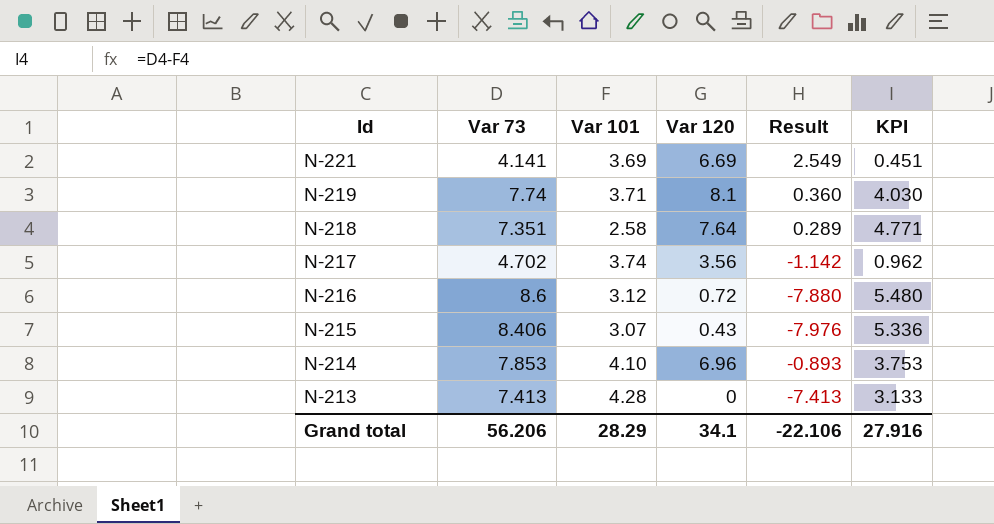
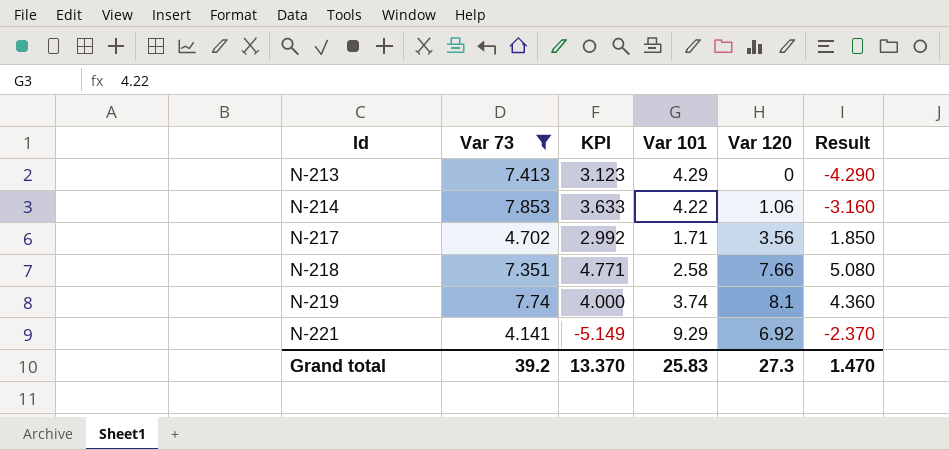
filter: none -> Var 73 <= 7.853
row order: Id descending -> Id ascending
column KPI | position: 6 -> 3
column Result | formula: [Var 120] - [Var 73] -> [Var 120] - [Var 101]
N-213 | KPI: 3.133 -> 3.123
N-213 | Var 101: 4.28 -> 4.29
N-214 | KPI: 3.753 -> 3.633
N-214 | Var 101: 4.10 -> 4.22
N-214 | Var 120: 6.96 -> 1.06
N-217 | KPI: 0.962 -> 2.992
N-217 | Var 101: 3.74 -> 1.71
N-218 | Var 120: 7.64 -> 7.66
N-219 | KPI: 4.030 -> 4.000
N-219 | Var 101: 3.71 -> 3.74
N-221 | KPI: 0.451 -> -5.149
N-221 | Var 101: 3.69 -> 9.29
N-221 | Var 120: 6.69 -> 6.92
Grand total | Var 73: 56.206 -> 39.2
Grand total | KPI: 27.916 -> 13.370
Grand total | Var 101: 28.29 -> 25.83
Grand total | Var 120: 34.1 -> 27.3
Grand total | Result: -22.106 -> 1.470

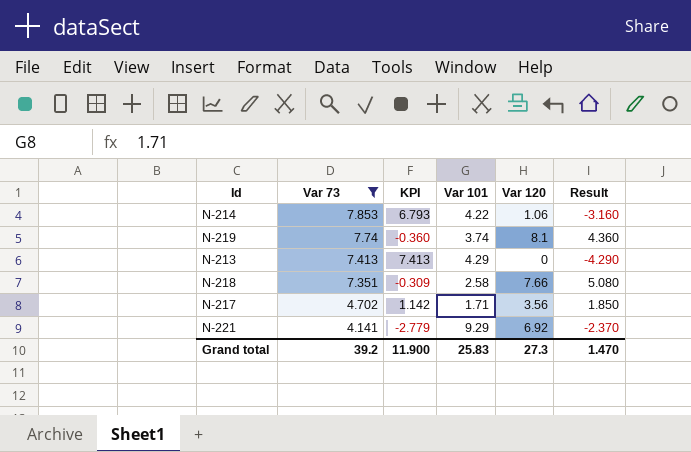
row order: Id ascending -> Var 73 descending
column KPI | formula: [Var 73] - [Var 101] -> [Var 73] - [Var 120]
Grand total | KPI: 13.370 -> 11.900

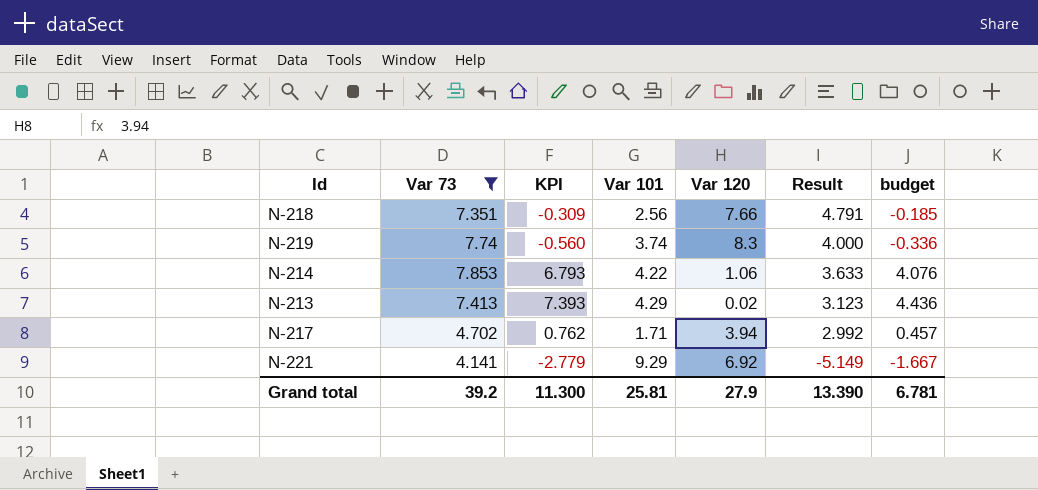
row order: Var 73 descending -> Result descending
column Result | formula: [Var 120] - [Var 101] -> [Var 73] - [Var 101]
column budget | formula: none -> [KPI] * 0.6
N-218 | Var 101: 2.58 -> 2.56
N-219 | KPI: -0.360 -> -0.560
N-219 | Var 120: 8.1 -> 8.3
N-213 | KPI: 7.413 -> 7.393
N-213 | Var 120: 0 -> 0.02
N-217 | KPI: 1.142 -> 0.762
N-217 | Var 120: 3.56 -> 3.94
Grand total | KPI: 11.900 -> 11.300
Grand total | Var 101: 25.83 -> 25.81
Grand total | Var 120: 27.3 -> 27.9
Grand total | Result: 1.470 -> 13.390

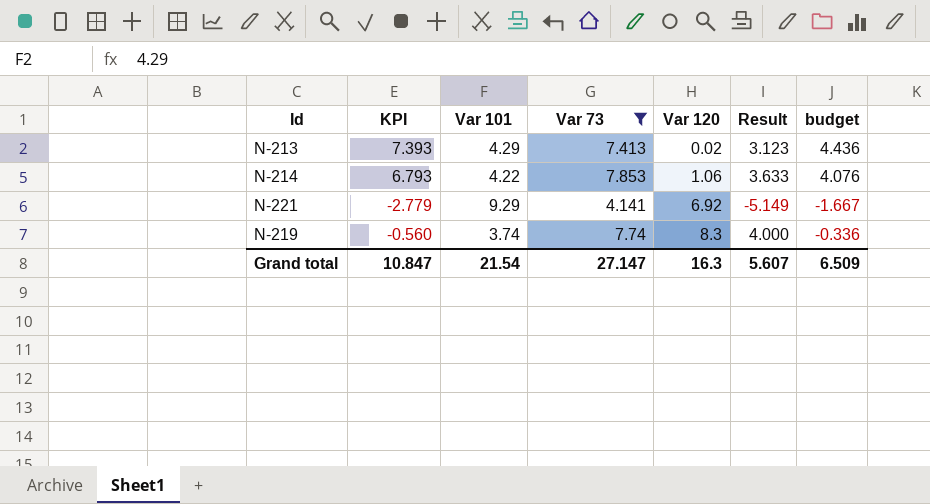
row order: Result descending -> Var 120 ascending
column Var 73 | position: 2 -> 4
row N-218: 7.351 | -0.309 | 2.56 | 7.66 | 4.791 | -0.185 -> none
row N-217: 4.702 | 0.762 | 1.71 | 3.94 | 2.992 | 0.457 -> none
Grand total | KPI: 11.300 -> 10.847
Grand total | Var 101: 25.81 -> 21.54
Grand total | Var 73: 39.2 -> 27.147
Grand total | Var 120: 27.9 -> 16.3
Grand total | Result: 13.390 -> 5.607
Grand total | budget: 6.781 -> 6.509

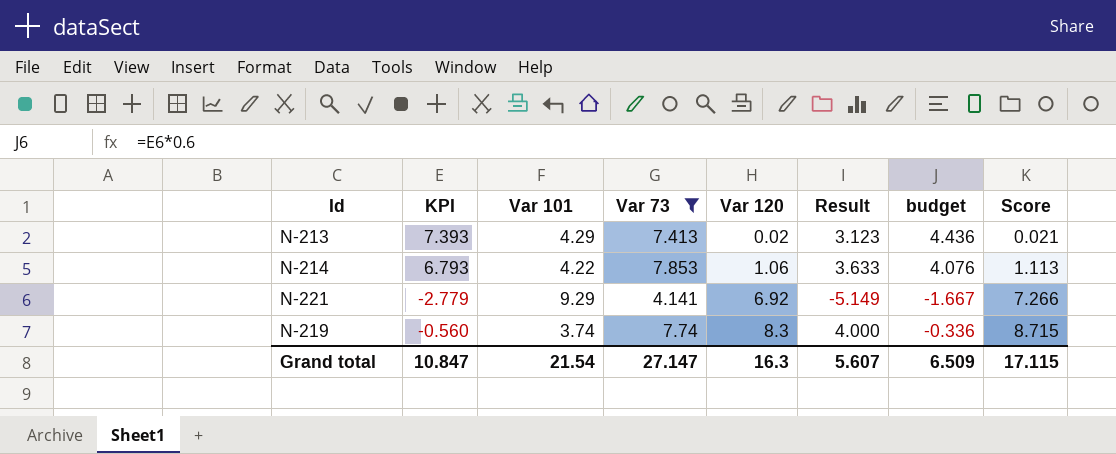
column Score | formula: none -> [Var 120] * 1.05

